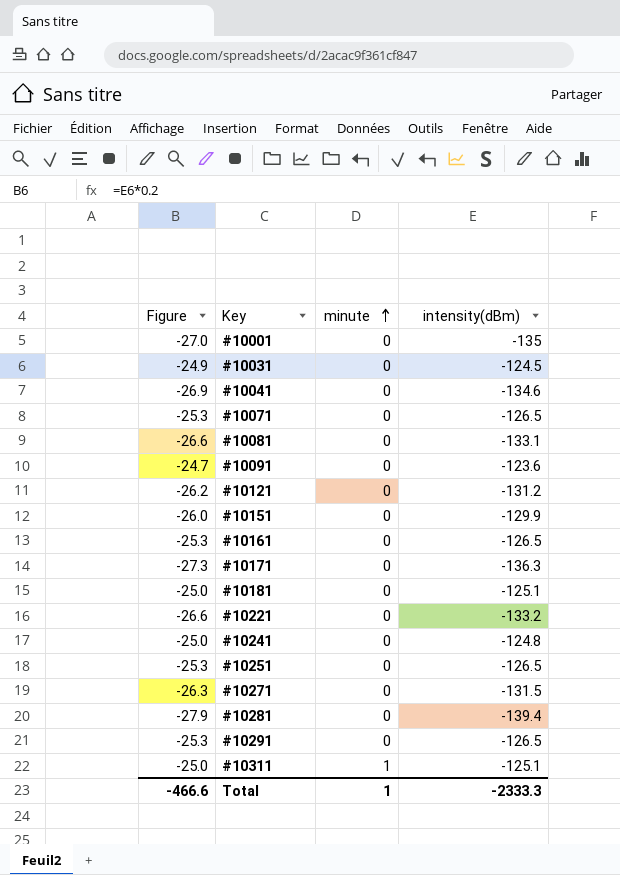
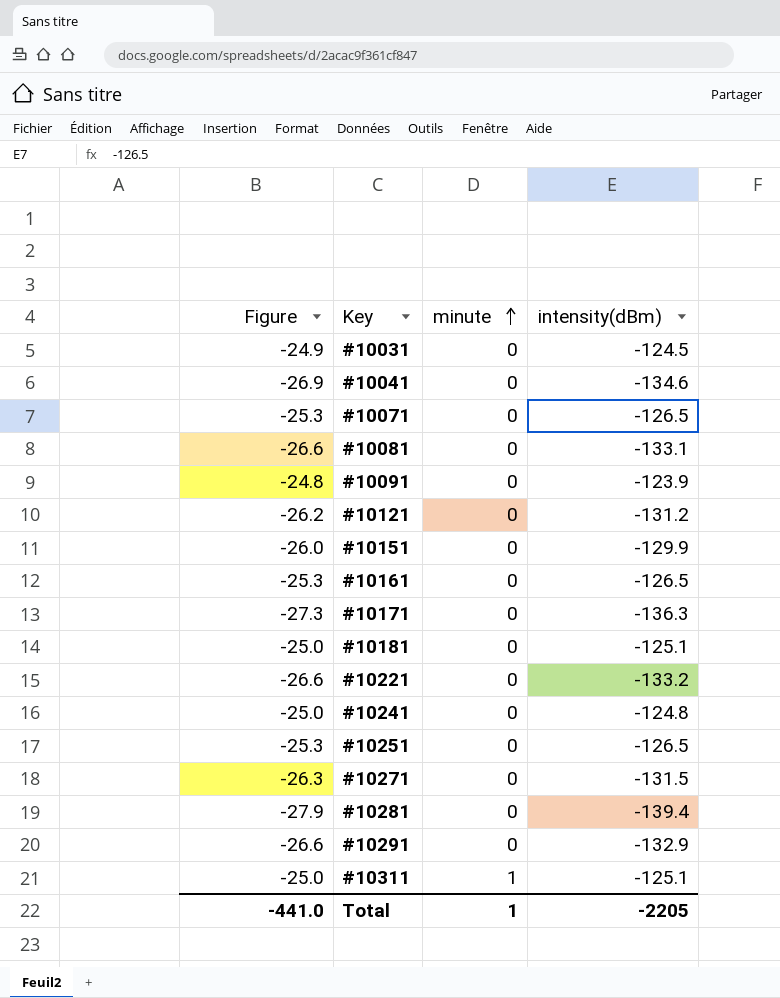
row #10001: -27.0 | 0 | -135 -> none
#10091 | Figure: -24.7 -> -24.8
#10091 | intensity(dBm): -123.6 -> -123.9
#10291 | Figure: -25.3 -> -26.6
#10291 | intensity(dBm): -126.5 -> -132.9
Total | Figure: -466.6 -> -441.0
Total | intensity(dBm): -2333.3 -> -2205

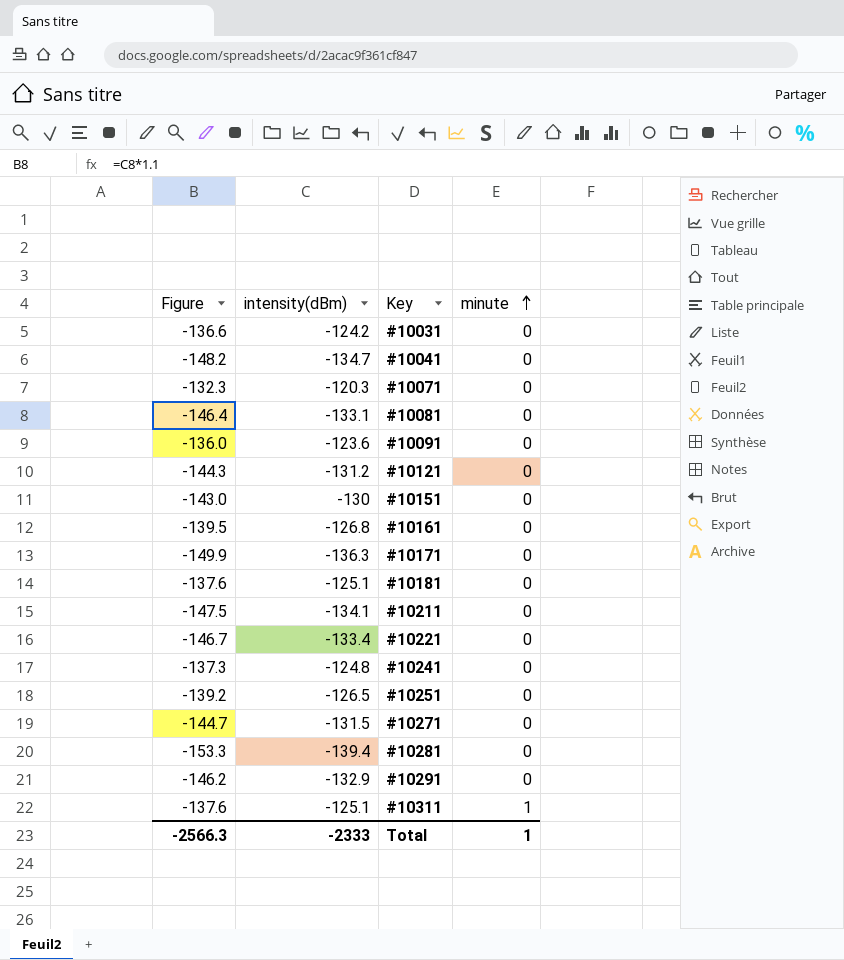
column Figure | formula: [intensity(dBm)] * 0.2 -> [intensity(dBm)] * 1.1
column intensity(dBm) | position: 4 -> 2
#10031 | intensity(dBm): -124.5 -> -124.2
#10041 | intensity(dBm): -134.6 -> -134.7
#10071 | intensity(dBm): -126.5 -> -120.3
#10091 | intensity(dBm): -123.9 -> -123.6
#10151 | intensity(dBm): -129.9 -> -130
#10161 | intensity(dBm): -126.5 -> -126.8
row #10211: none -> -147.5 | -134.1 | 0
#10221 | intensity(dBm): -133.2 -> -133.4
Total | Figure: -441.0 -> -2566.3
Total | intensity(dBm): -2205 -> -2333

